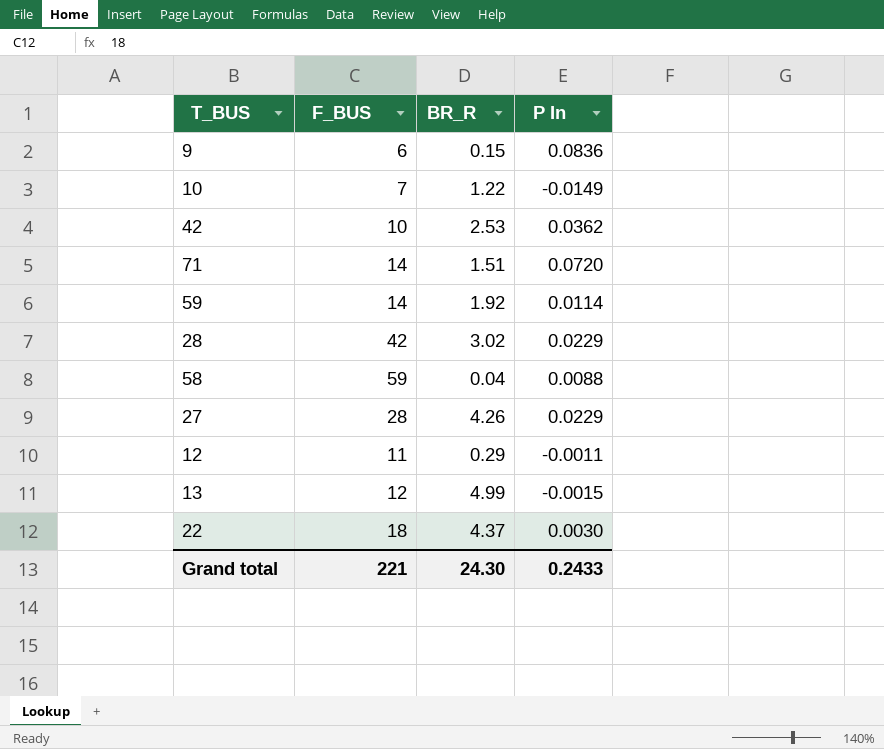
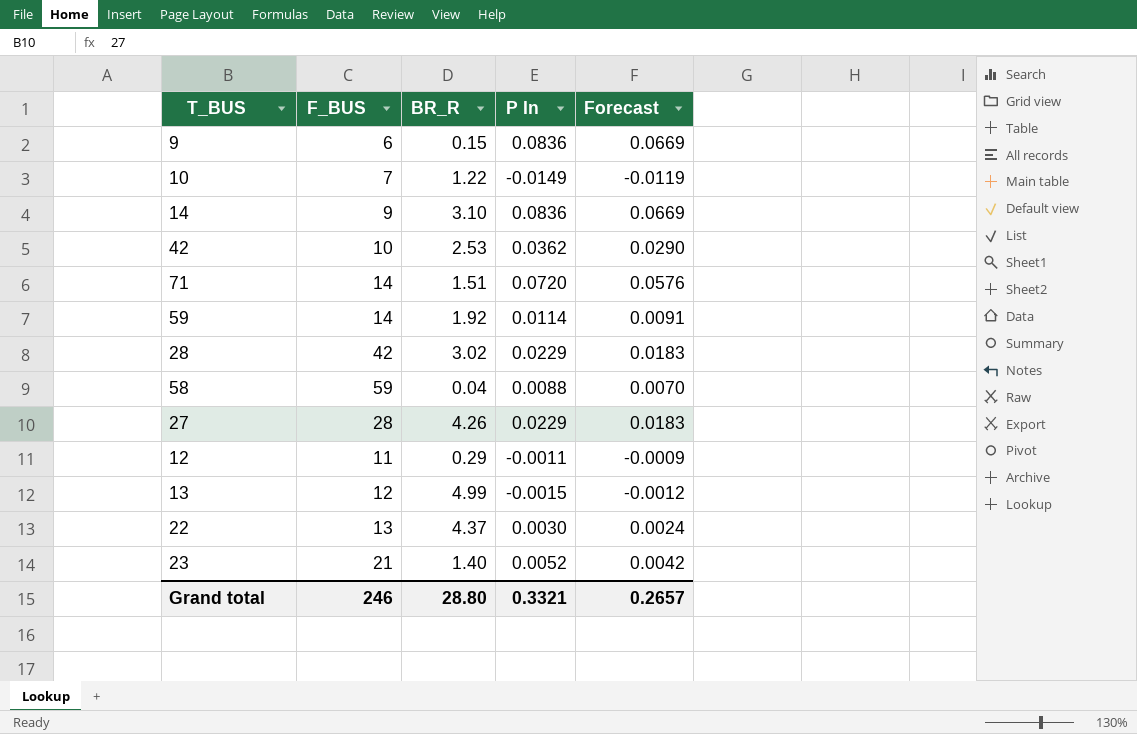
column Forecast | formula: none -> [P In] * 0.8
row 14: none -> 9 | 3.10 | 0.0836 | 0.0669
22 | F_BUS: 18 -> 13
row 23: none -> 21 | 1.40 | 0.0052 | 0.0042
Grand total | F_BUS: 221 -> 246
Grand total | BR_R: 24.30 -> 28.80
Grand total | P In: 0.2433 -> 0.3321

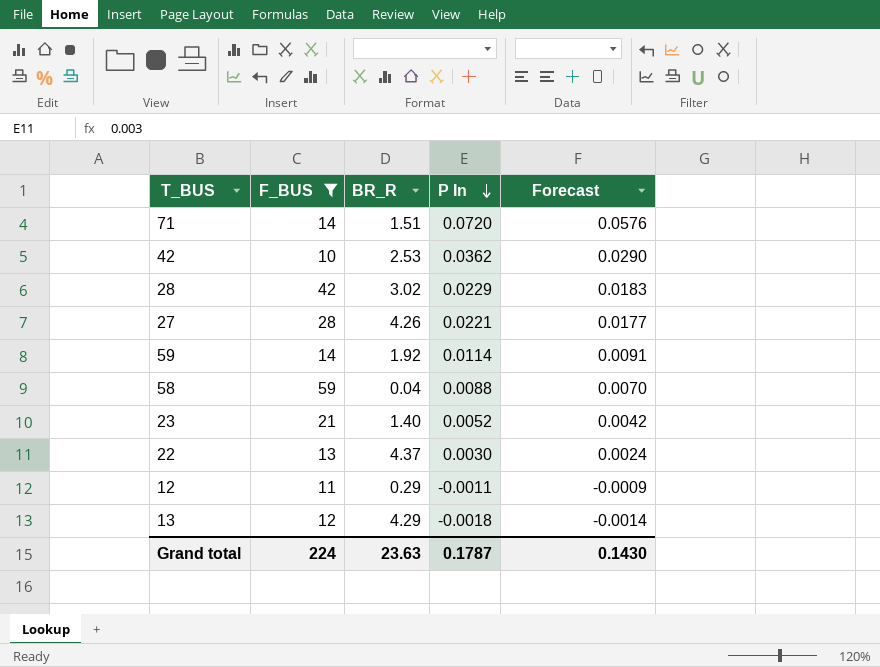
filter: none -> F_BUS >= 10
row order: none -> P In descending
27 | P In: 0.0229 -> 0.0221
27 | Forecast: 0.0183 -> 0.0177
13 | BR_R: 4.99 -> 4.29
13 | P In: -0.0015 -> -0.0018
13 | Forecast: -0.0012 -> -0.0014
Grand total | F_BUS: 246 -> 224
Grand total | BR_R: 28.80 -> 23.63
Grand total | P In: 0.3321 -> 0.1787
Grand total | Forecast: 0.2657 -> 0.1430

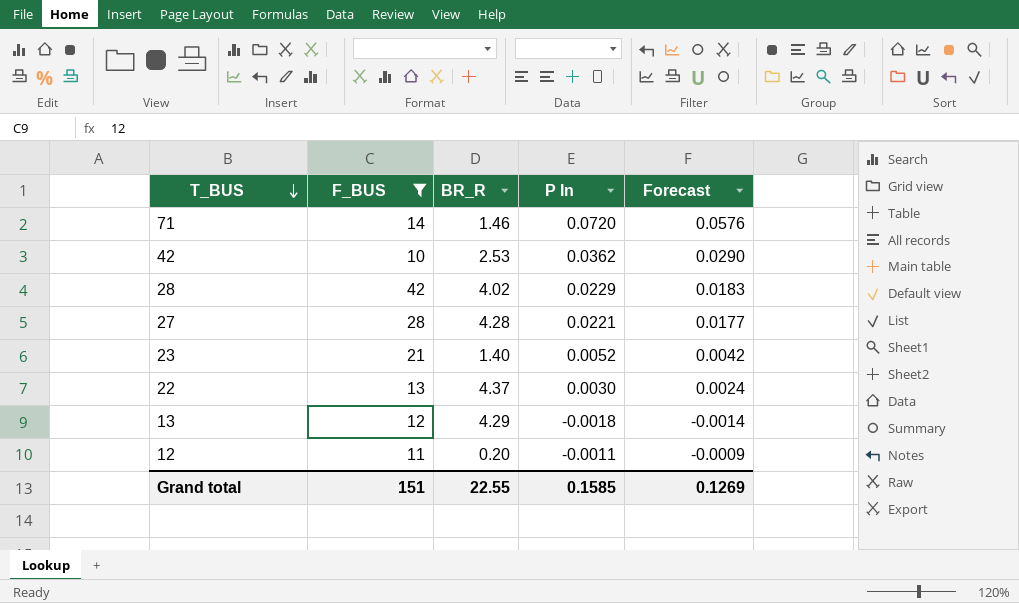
row order: P In descending -> T_BUS descending
row 59: 14 | 1.92 | 0.0114 | 0.0091 -> none
row 58: 59 | 0.04 | 0.0088 | 0.0070 -> none
71 | BR_R: 1.51 -> 1.46
28 | BR_R: 3.02 -> 4.02
27 | BR_R: 4.26 -> 4.28
12 | BR_R: 0.29 -> 0.20
Grand total | F_BUS: 224 -> 151
Grand total | BR_R: 23.63 -> 22.55
Grand total | P In: 0.1787 -> 0.1585
Grand total | Forecast: 0.1430 -> 0.1269

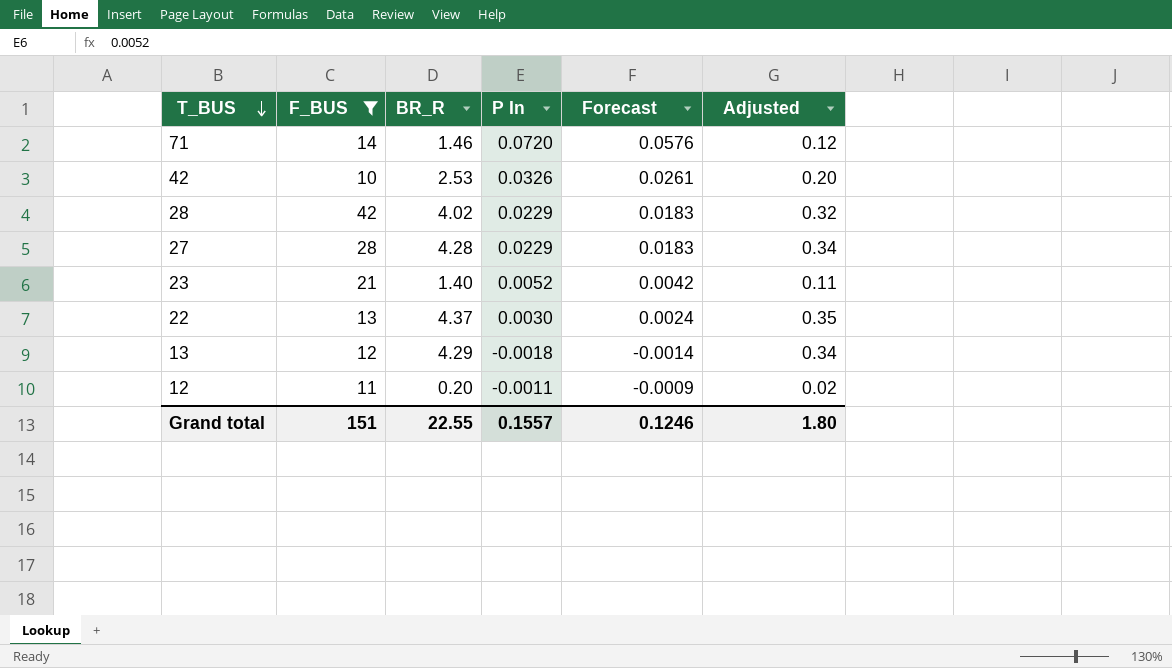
column Adjusted | formula: none -> [BR_R] * 0.08
42 | P In: 0.0362 -> 0.0326
42 | Forecast: 0.0290 -> 0.0261
27 | P In: 0.0221 -> 0.0229
27 | Forecast: 0.0177 -> 0.0183
Grand total | P In: 0.1585 -> 0.1557
Grand total | Forecast: 0.1269 -> 0.1246

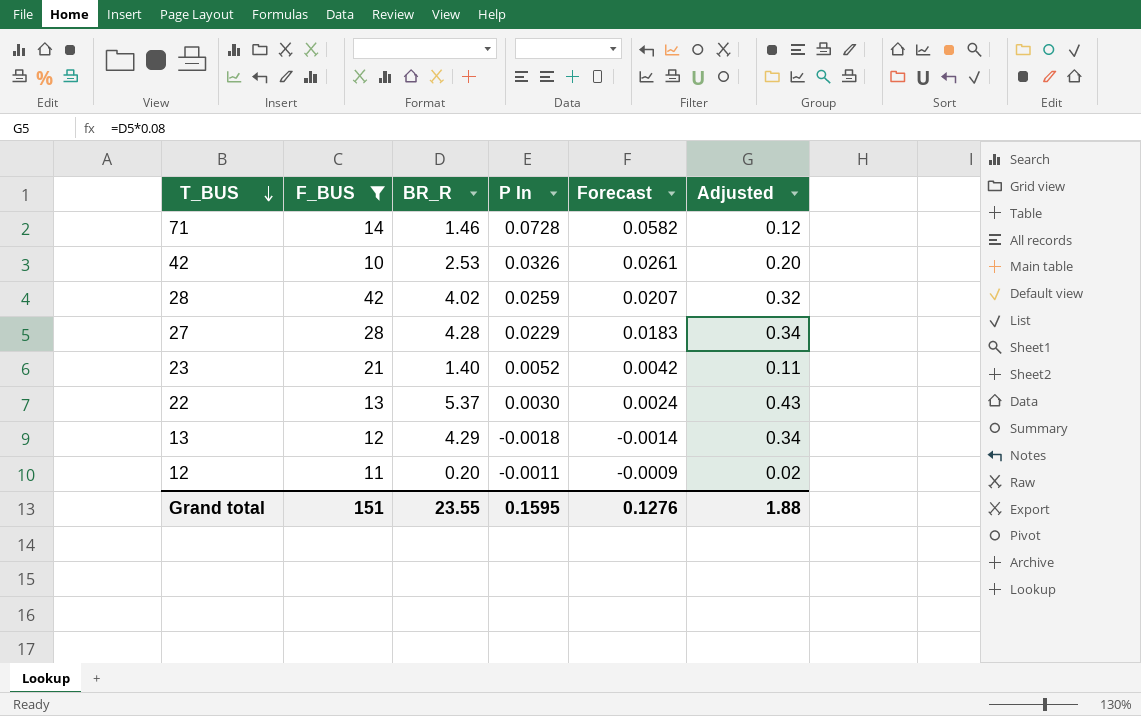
71 | P In: 0.0720 -> 0.0728
71 | Forecast: 0.0576 -> 0.0582
28 | P In: 0.0229 -> 0.0259
28 | Forecast: 0.0183 -> 0.0207
22 | BR_R: 4.37 -> 5.37
22 | Adjusted: 0.35 -> 0.43
Grand total | BR_R: 22.55 -> 23.55
Grand total | P In: 0.1557 -> 0.1595
Grand total | Forecast: 0.1246 -> 0.1276
Grand total | Adjusted: 1.80 -> 1.88

